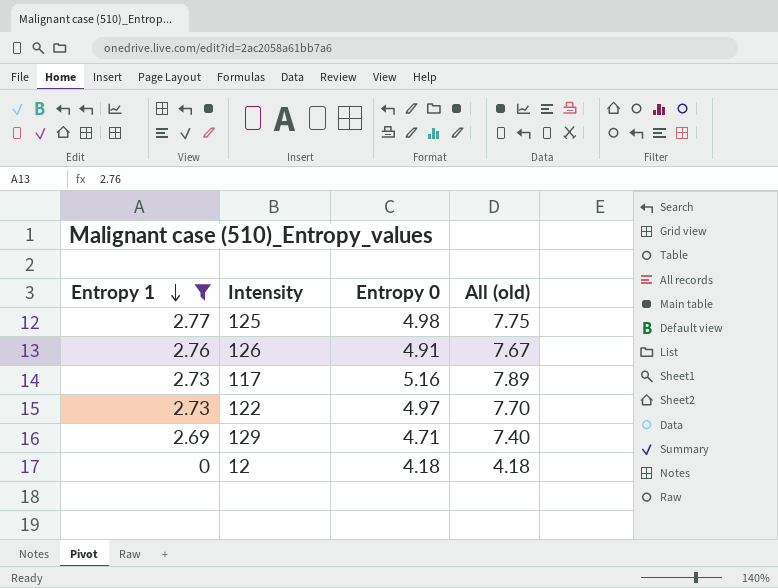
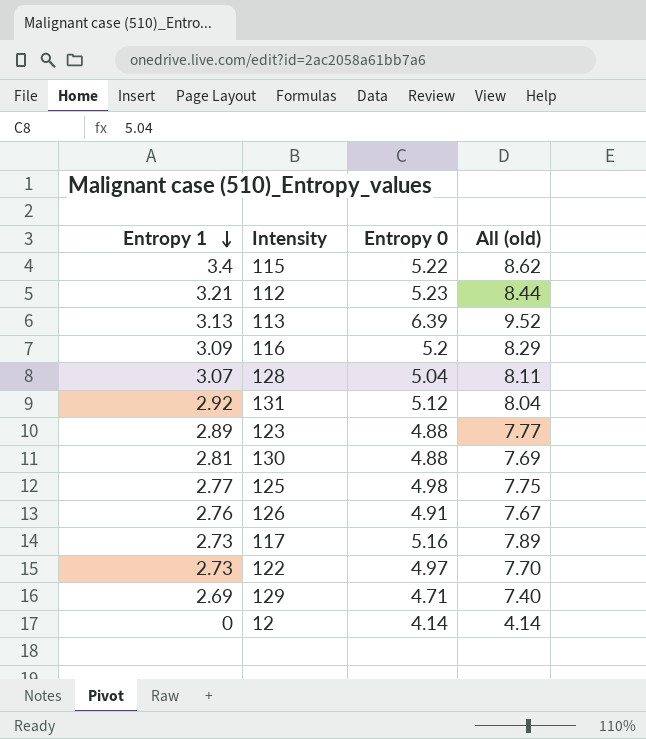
filter: Entropy 1 <= 2.77 -> none
12 | Entropy 0: 4.18 -> 4.14
12 | All (old): 4.18 -> 4.14

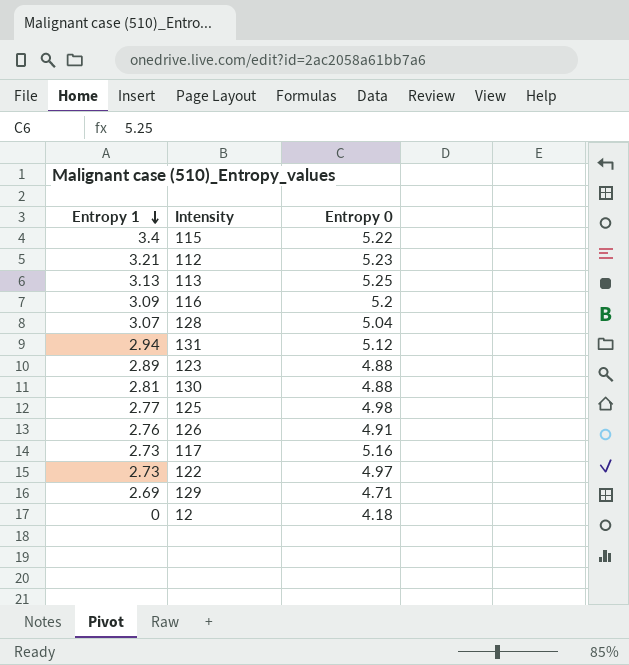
column All (old) | formula: [Entropy 1] + [Entropy 0] -> none
113 | Entropy 0: 6.39 -> 5.25
131 | Entropy 1: 2.92 -> 2.94
12 | Entropy 0: 4.14 -> 4.18

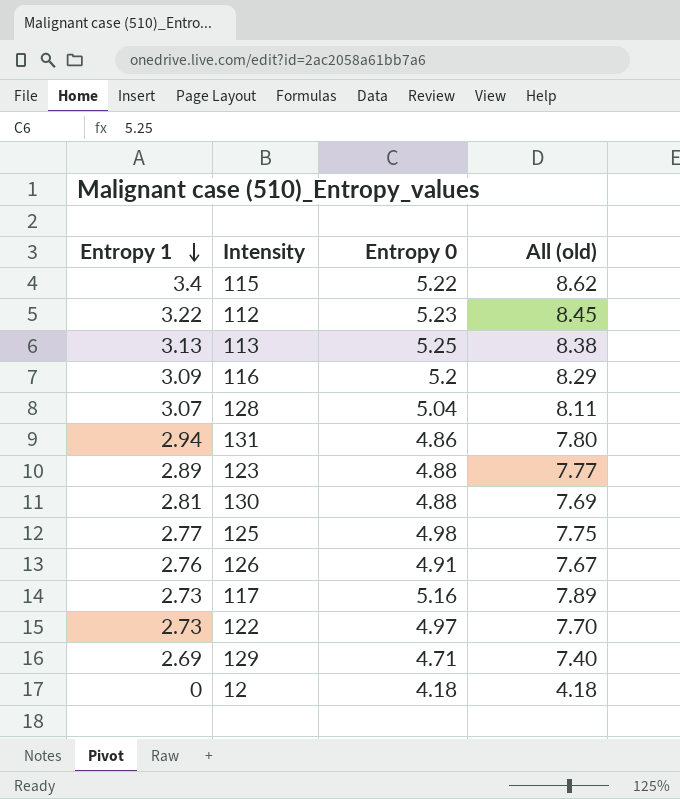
column All (old) | formula: none -> [Entropy 1] + [Entropy 0]
112 | Entropy 1: 3.21 -> 3.22
131 | Entropy 0: 5.12 -> 4.86

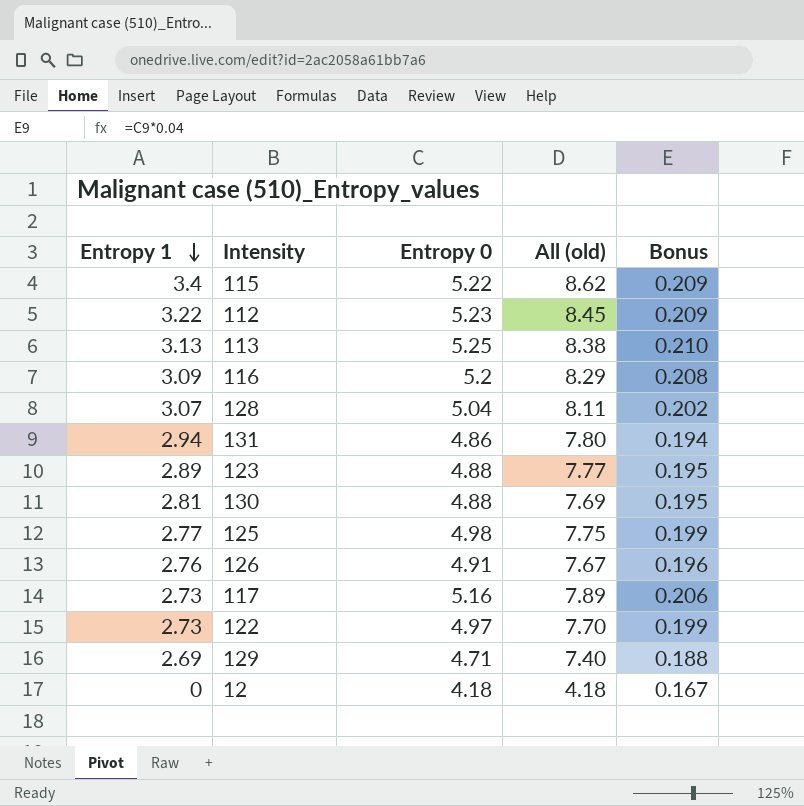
column Bonus | formula: none -> [Entropy 0] * 0.04

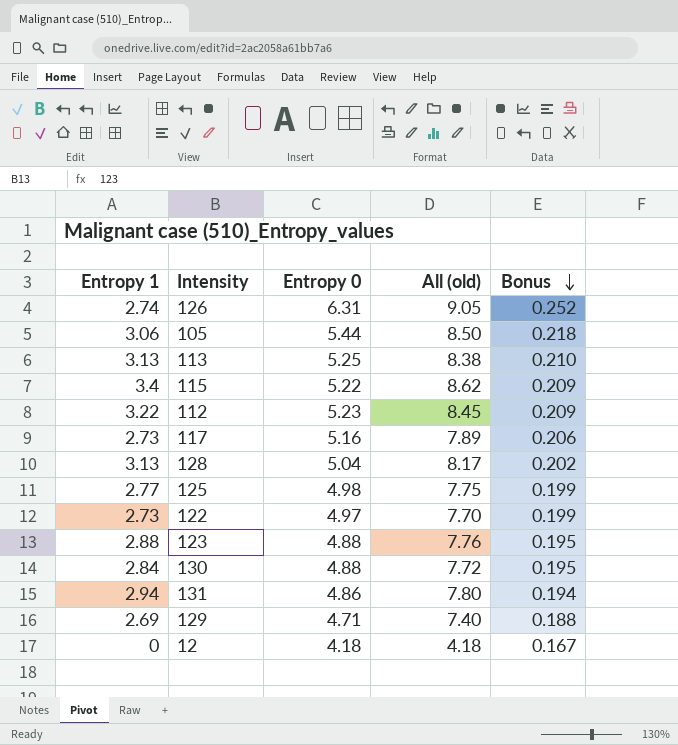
row order: Entropy 1 descending -> Bonus descending
row 116: 3.09 | 5.2 | 8.29 | 0.208 -> none
126 | Entropy 1: 2.76 -> 2.74
126 | Entropy 0: 4.91 -> 6.31
126 | All (old): 7.67 -> 9.05
126 | Bonus: 0.196 -> 0.252
row 105: none -> 3.06 | 5.44 | 8.50 | 0.218
128 | Entropy 1: 3.07 -> 3.13
128 | All (old): 8.11 -> 8.17
123 | Entropy 1: 2.89 -> 2.88
123 | All (old): 7.77 -> 7.76
130 | Entropy 1: 2.81 -> 2.84
130 | All (old): 7.69 -> 7.72

